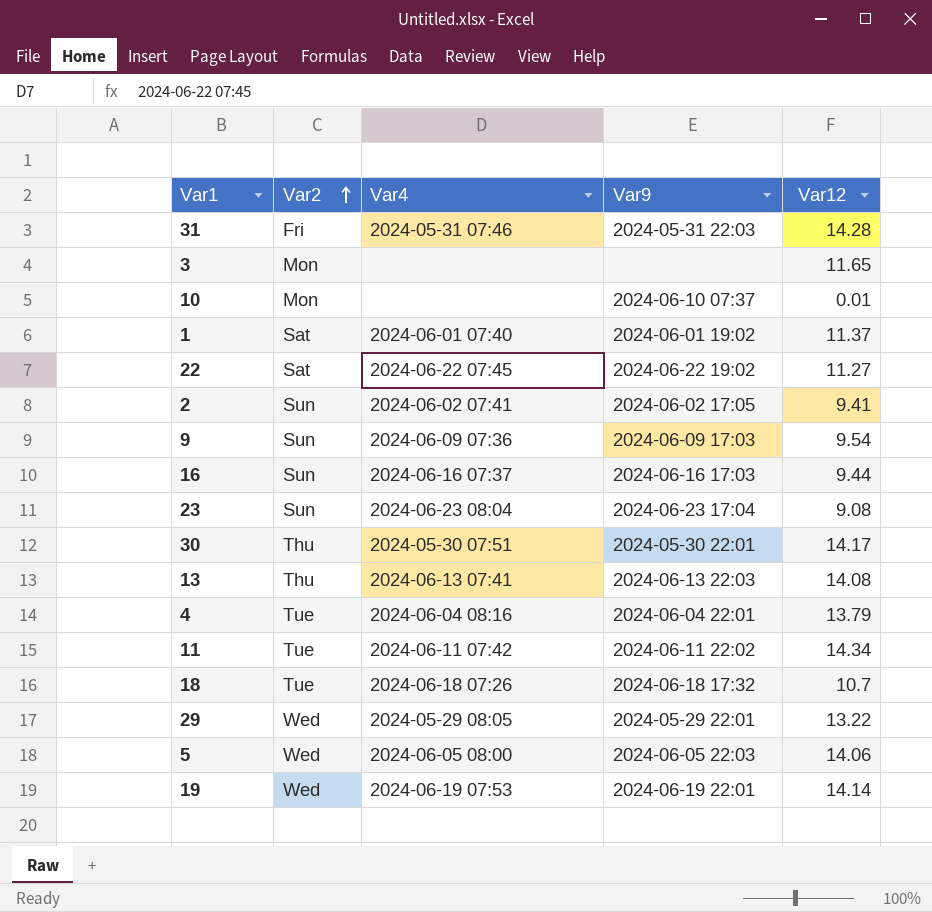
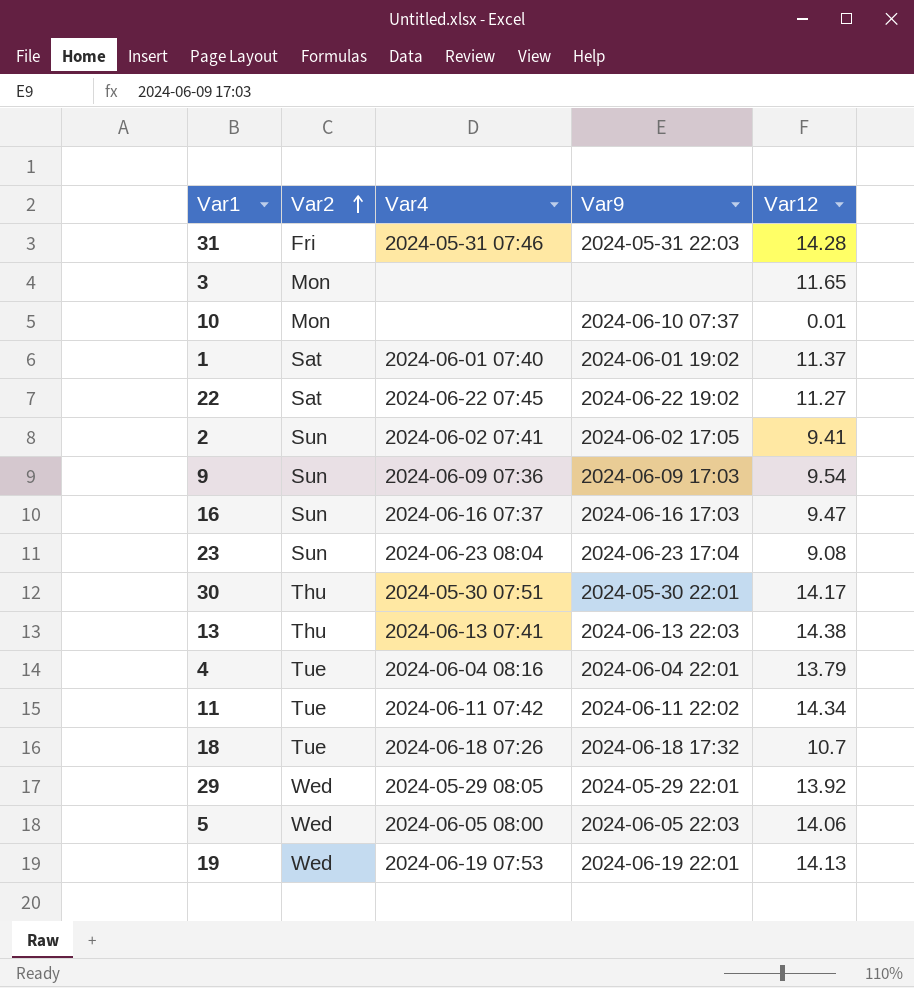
16 | Var12: 9.44 -> 9.47
13 | Var12: 14.08 -> 14.38
29 | Var12: 13.22 -> 13.92
19 | Var12: 14.14 -> 14.13

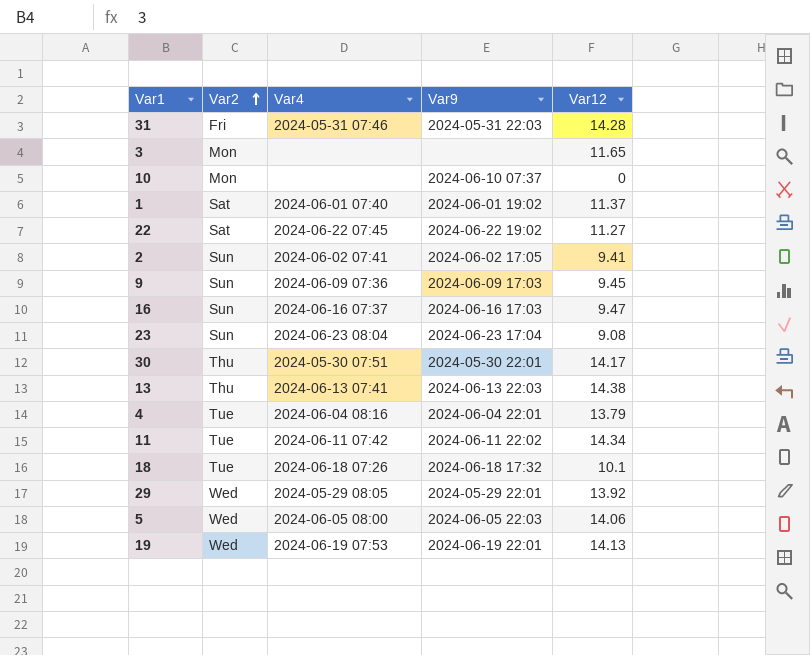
10 | Var12: 0.01 -> 0
9 | Var12: 9.54 -> 9.45
18 | Var12: 10.7 -> 10.1

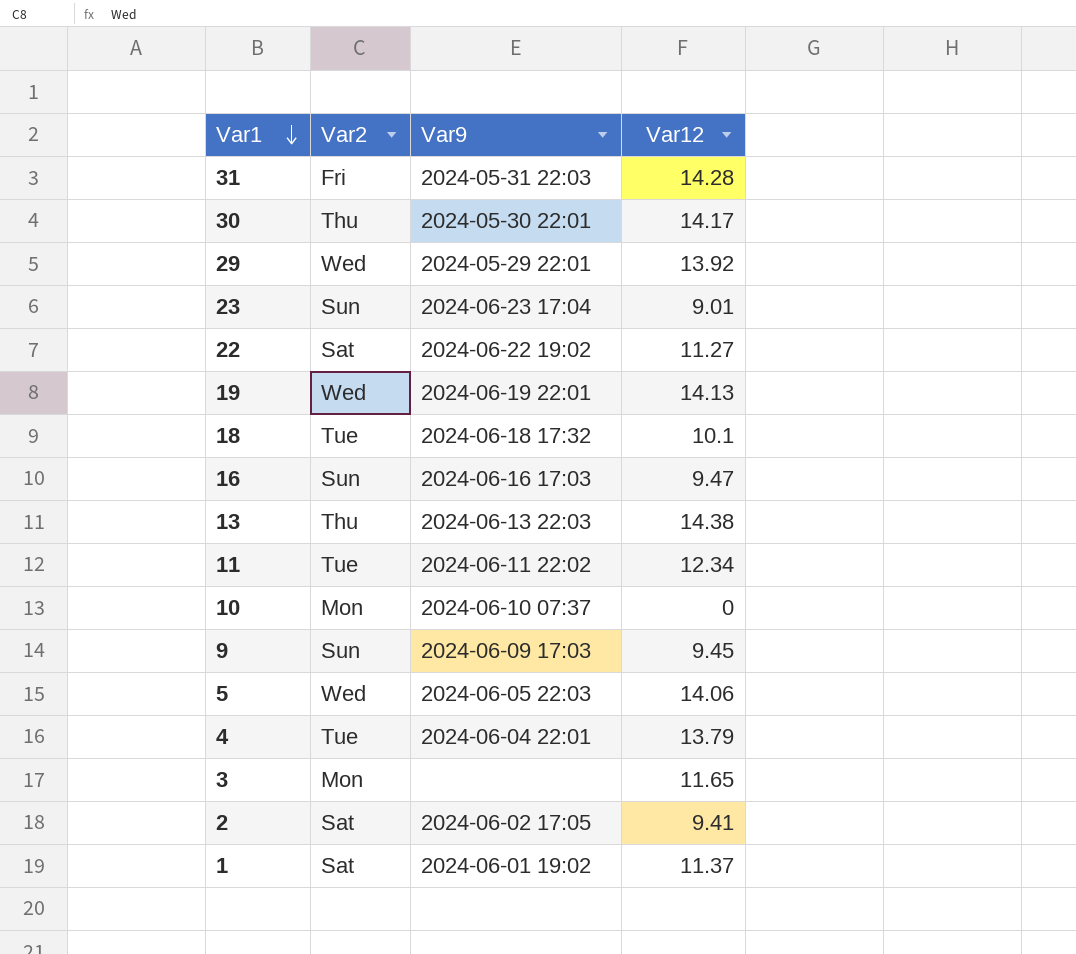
row order: Var2 ascending -> Var1 descending
column Var4 | position: 3 -> none
23 | Var12: 9.08 -> 9.01
11 | Var12: 14.34 -> 12.34
2 | Var2: Sun -> Sat

